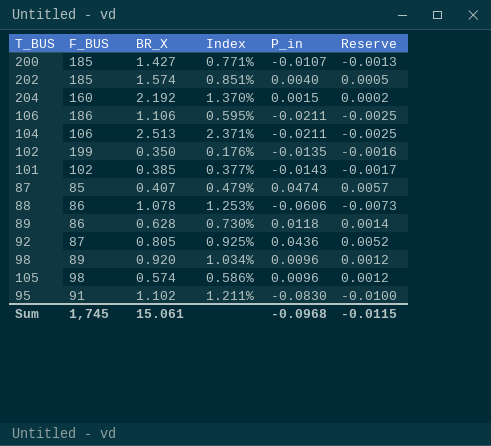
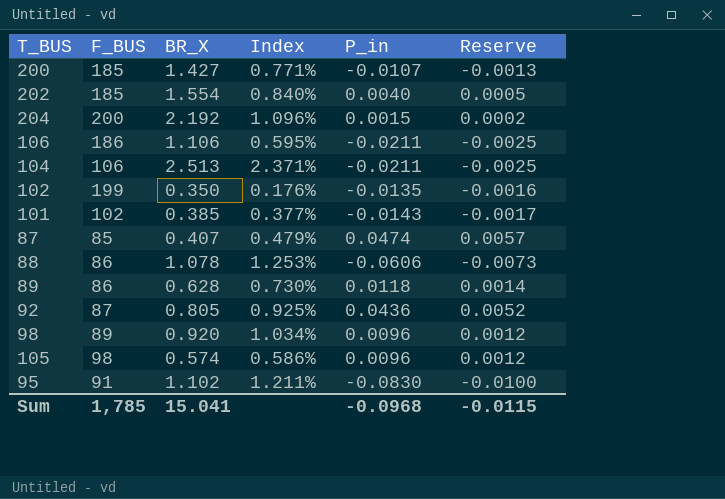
202 | BR_X: 1.574 -> 1.554
202 | Index: 0.851% -> 0.840%
204 | F_BUS: 160 -> 200
204 | Index: 1.370% -> 1.096%
Sum | F_BUS: 1,745 -> 1,785
Sum | BR_X: 15.061 -> 15.041

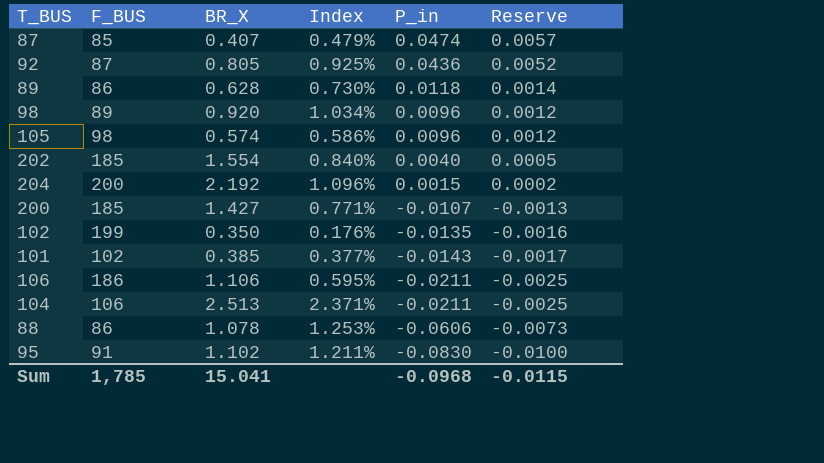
row order: none -> P_in descending

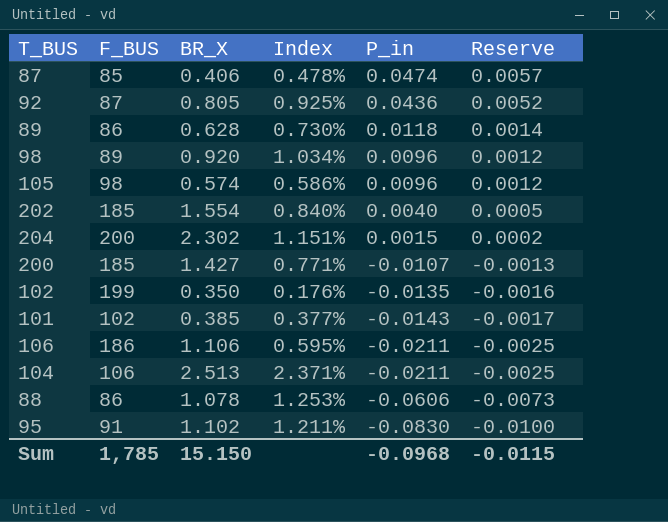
87 | BR_X: 0.407 -> 0.406
87 | Index: 0.479% -> 0.478%
204 | BR_X: 2.192 -> 2.302
204 | Index: 1.096% -> 1.151%
Sum | BR_X: 15.041 -> 15.150

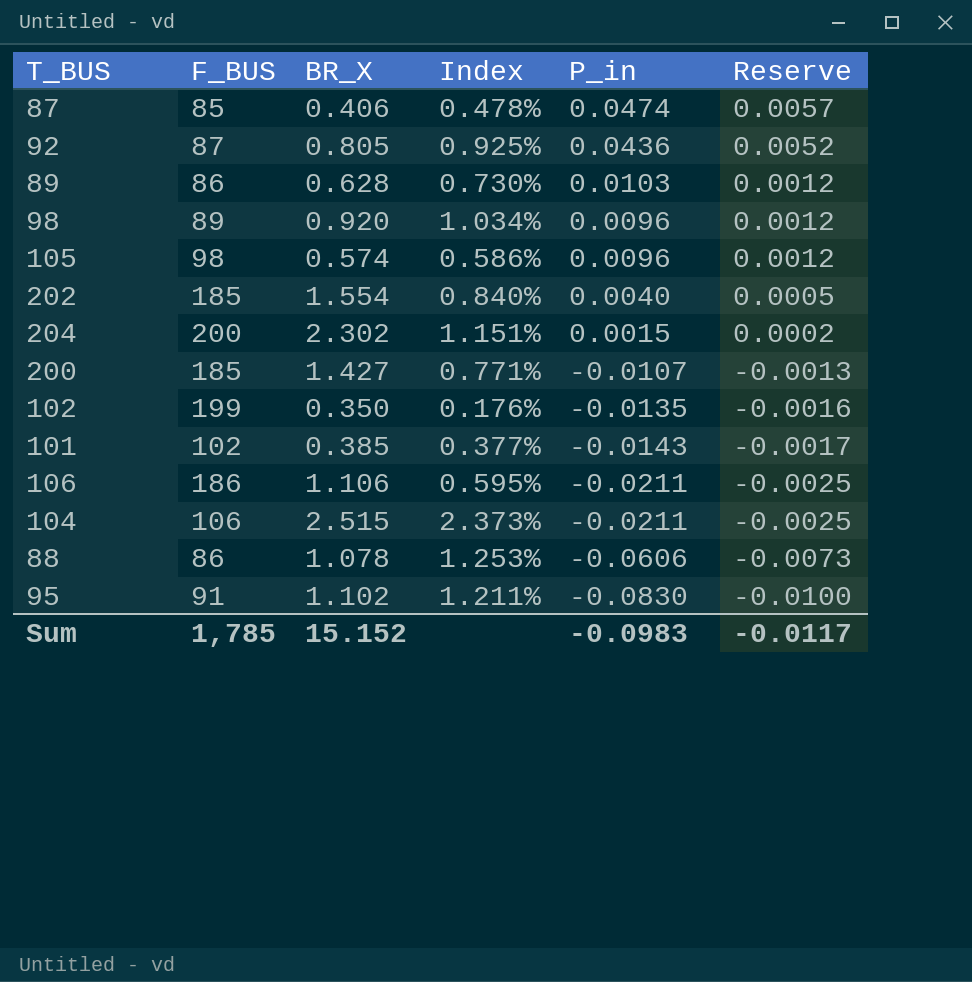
89 | P_in: 0.0118 -> 0.0103
89 | Reserve: 0.0014 -> 0.0012
104 | BR_X: 2.513 -> 2.515
104 | Index: 2.371% -> 2.373%
Sum | BR_X: 15.150 -> 15.152
Sum | P_in: -0.0968 -> -0.0983
Sum | Reserve: -0.0115 -> -0.0117

